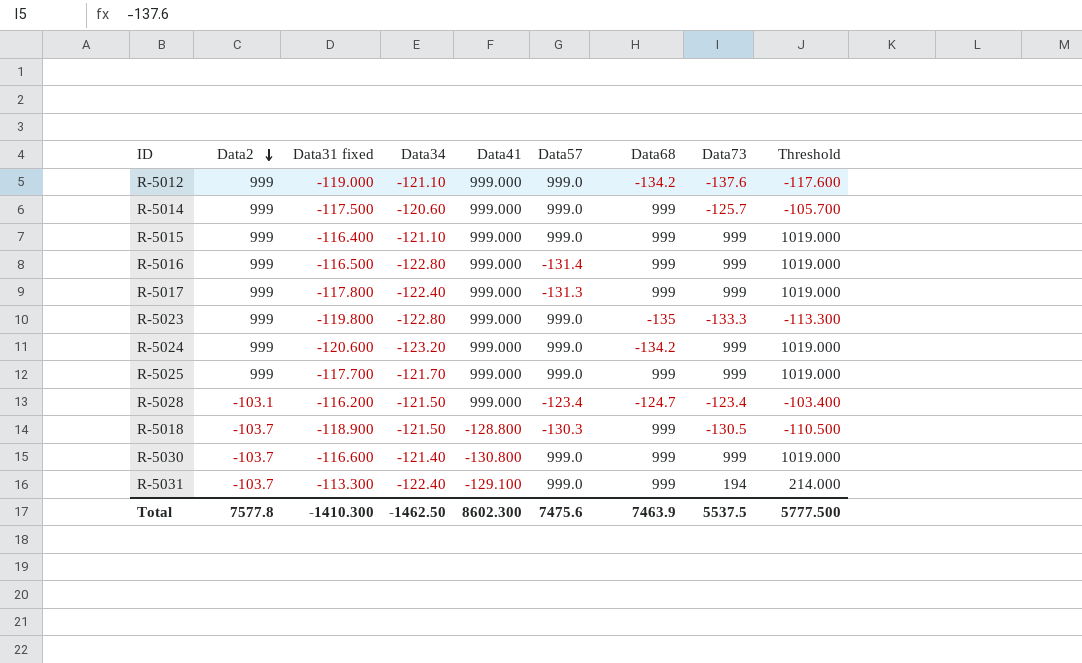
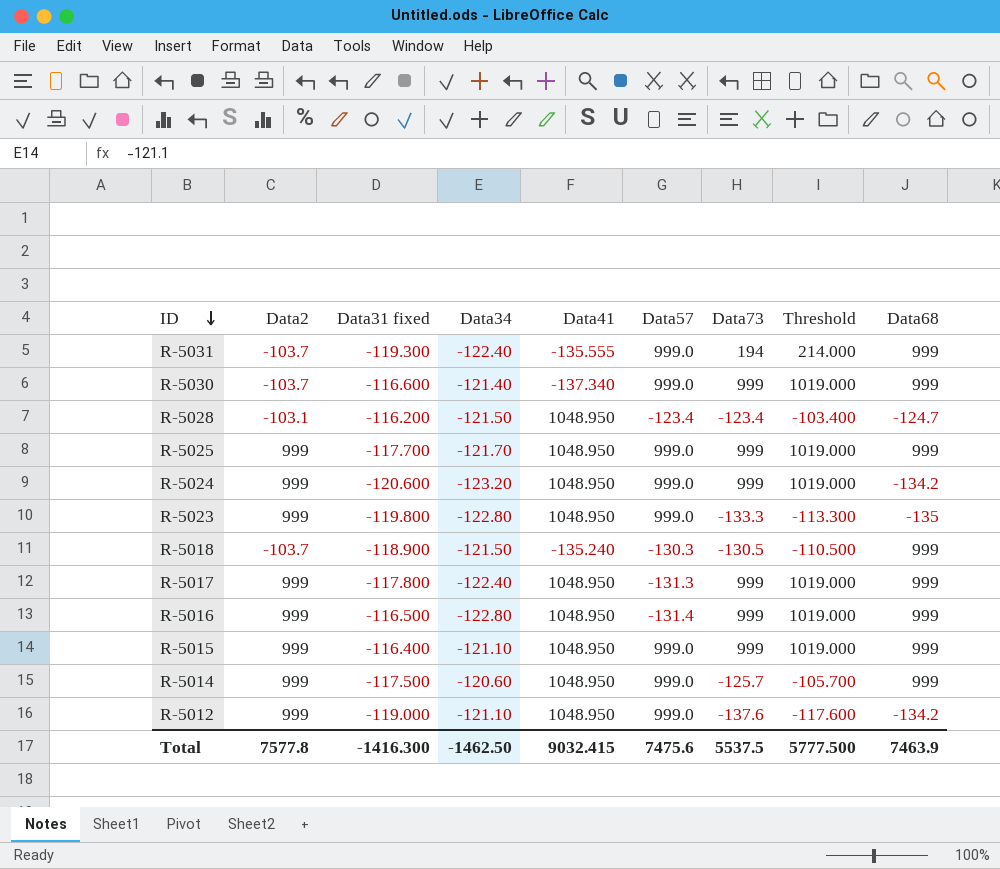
row order: Data2 descending -> ID descending
column Data68 | position: 7 -> 9
R-5031 | Data31 fixed: -113.300 -> -119.300
R-5031 | Data41: -129.100 -> -135.555
R-5030 | Data41: -130.800 -> -137.340
R-5028 | Data41: 999.000 -> 1048.950
R-5025 | Data41: 999.000 -> 1048.950
R-5024 | Data41: 999.000 -> 1048.950
R-5023 | Data41: 999.000 -> 1048.950
R-5018 | Data41: -128.800 -> -135.240
R-5017 | Data41: 999.000 -> 1048.950
R-5016 | Data41: 999.000 -> 1048.950
R-5015 | Data41: 999.000 -> 1048.950
R-5014 | Data41: 999.000 -> 1048.950
R-5012 | Data41: 999.000 -> 1048.950
Total | Data31 fixed: -1410.300 -> -1416.300
Total | Data41: 8602.300 -> 9032.415

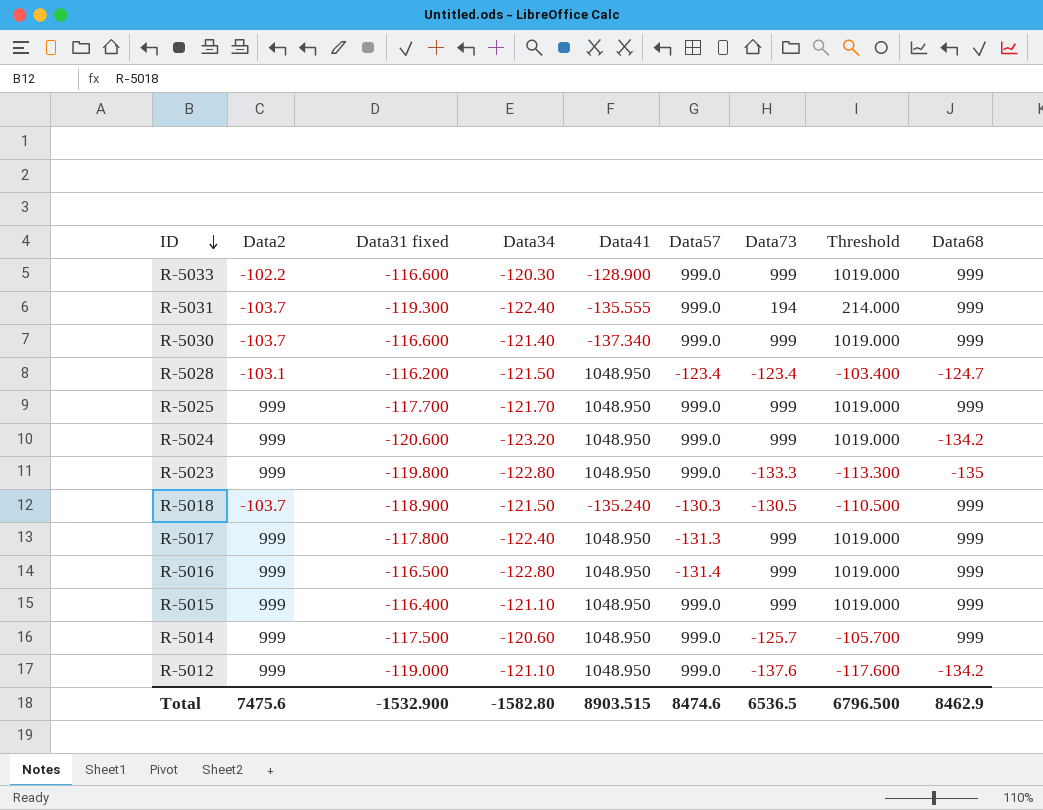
row R-5033: none -> -102.2 | -116.600 | -120.30 | -128.900 | 999.0 | 999 | 1019.000 | 999
Total | Data2: 7577.8 -> 7475.6
Total | Data31 fixed: -1416.300 -> -1532.900
Total | Data34: -1462.50 -> -1582.80
Total | Data41: 9032.415 -> 8903.515
Total | Data57: 7475.6 -> 8474.6
Total | Data73: 5537.5 -> 6536.5
Total | Threshold: 5777.500 -> 6796.500
Total | Data68: 7463.9 -> 8462.9

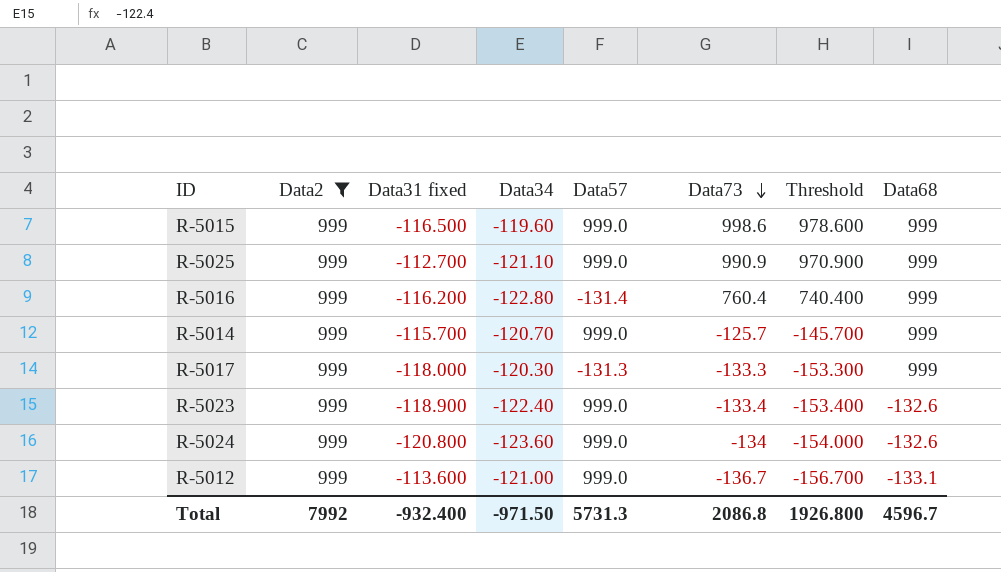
filter: none -> Data2 = 999
row order: ID descending -> Data73 descending
column Data41 | position: 5 -> none
column Threshold | formula: [Data73] + 20 -> [Data73] - 20
R-5015 | Data31 fixed: -116.400 -> -116.500
R-5015 | Data34: -121.10 -> -119.60
R-5015 | Data73: 999 -> 998.6
R-5025 | Data31 fixed: -117.700 -> -112.700
R-5025 | Data34: -121.70 -> -121.10
R-5025 | Data73: 999 -> 990.9
R-5016 | Data31 fixed: -116.500 -> -116.200
R-5016 | Data73: 999 -> 760.4
R-5014 | Data31 fixed: -117.500 -> -115.700
R-5014 | Data34: -120.60 -> -120.70
R-5017 | Data31 fixed: -117.800 -> -118.000
R-5017 | Data34: -122.40 -> -120.30
R-5017 | Data73: 999 -> -133.3
R-5023 | Data31 fixed: -119.800 -> -118.900
R-5023 | Data34: -122.80 -> -122.40
R-5023 | Data73: -133.3 -> -133.4
R-5023 | Data68: -135 -> -132.6
R-5024 | Data31 fixed: -120.600 -> -120.800
R-5024 | Data34: -123.20 -> -123.60
R-5024 | Data73: 999 -> -134
R-5024 | Data68: -134.2 -> -132.6
R-5012 | Data31 fixed: -119.000 -> -113.600
R-5012 | Data34: -121.10 -> -121.00
R-5012 | Data73: -137.6 -> -136.7
R-5012 | Data68: -134.2 -> -133.1
Total | Data2: 7475.6 -> 7992
Total | Data31 fixed: -1532.900 -> -932.400
Total | Data34: -1582.80 -> -971.50
Total | Data57: 8474.6 -> 5731.3
Total | Data73: 6536.5 -> 2086.8
Total | Threshold: 6796.500 -> 1926.800
Total | Data68: 8462.9 -> 4596.7

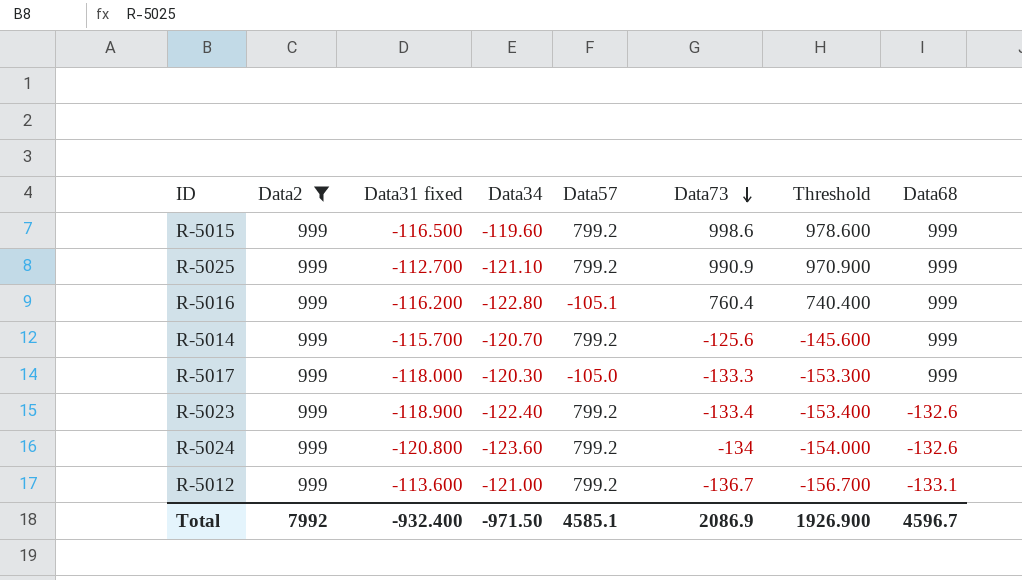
R-5015 | Data57: 999.0 -> 799.2
R-5025 | Data57: 999.0 -> 799.2
R-5016 | Data57: -131.4 -> -105.1
R-5014 | Data57: 999.0 -> 799.2
R-5014 | Data73: -125.7 -> -125.6
R-5014 | Threshold: -145.700 -> -145.600
R-5017 | Data57: -131.3 -> -105.0
R-5023 | Data57: 999.0 -> 799.2
R-5024 | Data57: 999.0 -> 799.2
R-5012 | Data57: 999.0 -> 799.2
Total | Data57: 5731.3 -> 4585.1
Total | Data73: 2086.8 -> 2086.9
Total | Threshold: 1926.800 -> 1926.900

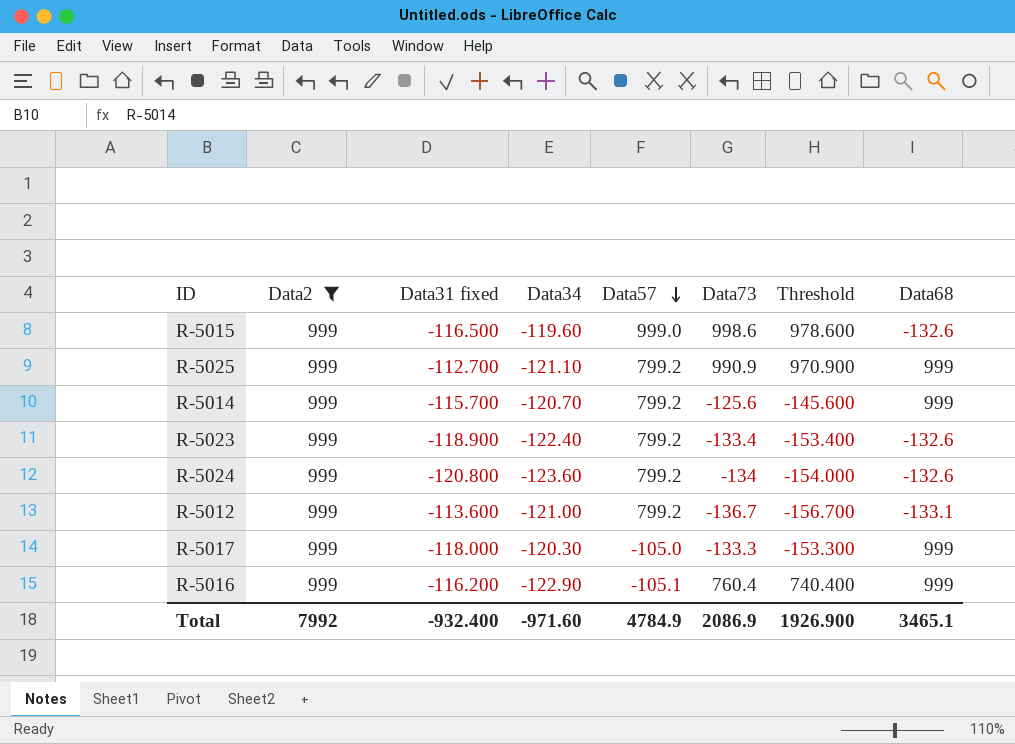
row order: Data73 descending -> Data57 descending
R-5015 | Data57: 799.2 -> 999.0
R-5015 | Data68: 999 -> -132.6
R-5016 | Data34: -122.80 -> -122.90
Total | Data34: -971.50 -> -971.60
Total | Data57: 4585.1 -> 4784.9
Total | Data68: 4596.7 -> 3465.1

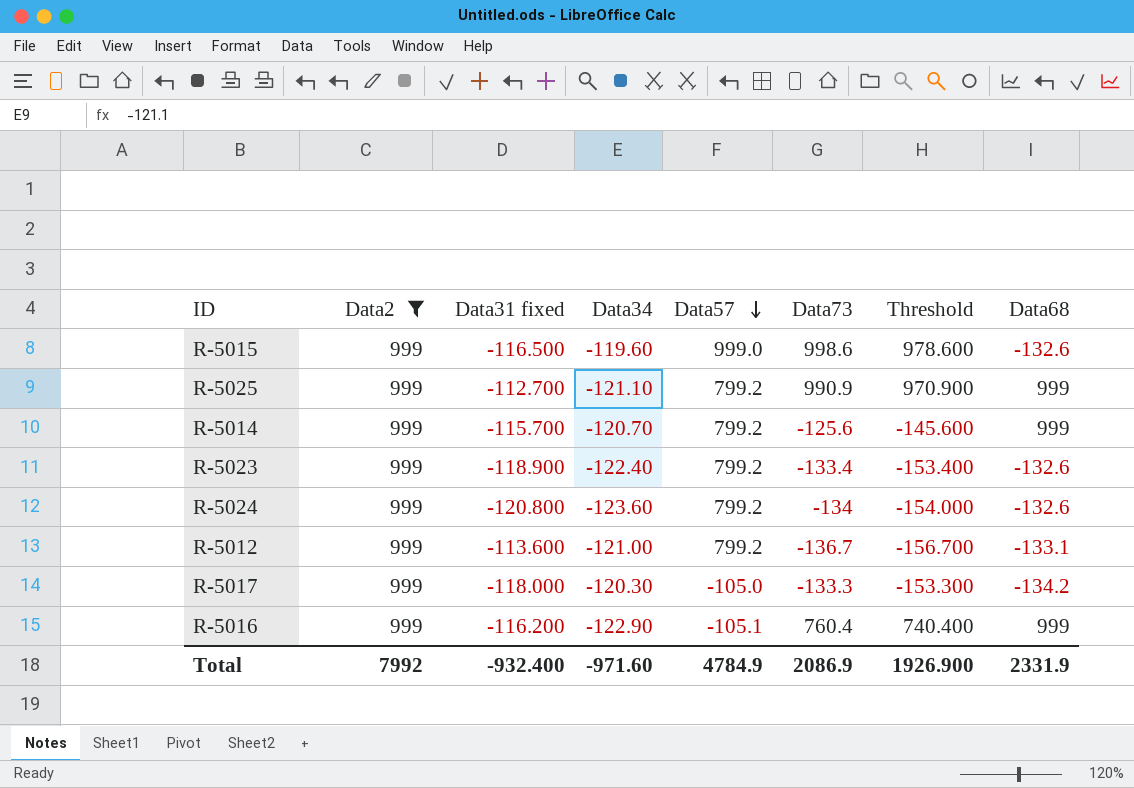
R-5017 | Data68: 999 -> -134.2
Total | Data68: 3465.1 -> 2331.9

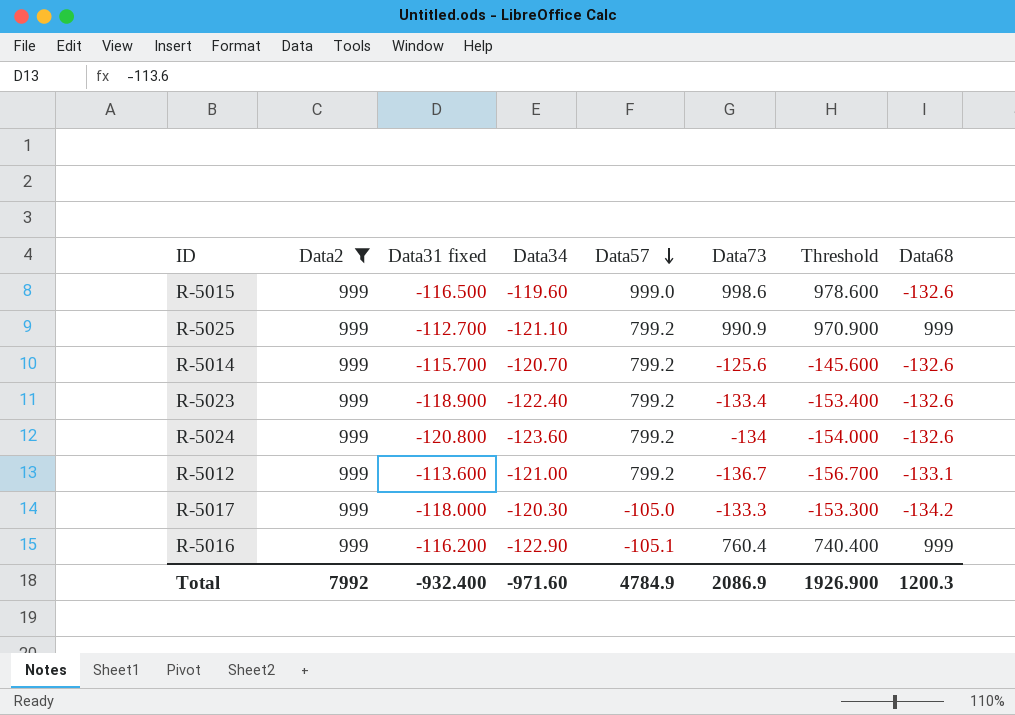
R-5014 | Data68: 999 -> -132.6
Total | Data68: 2331.9 -> 1200.3

